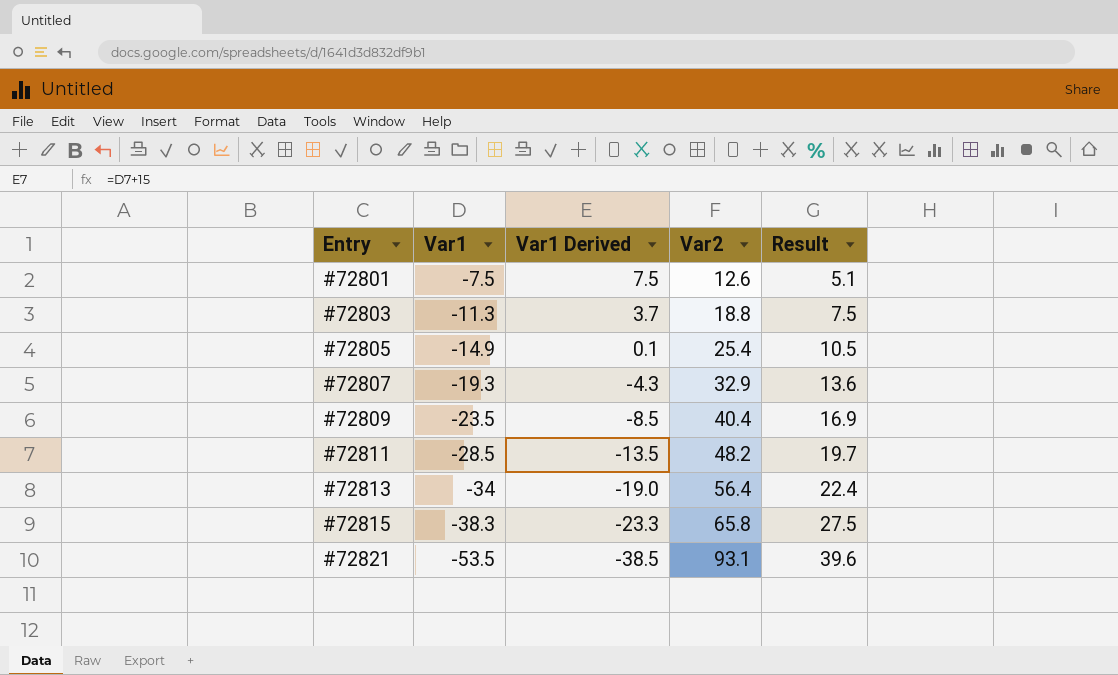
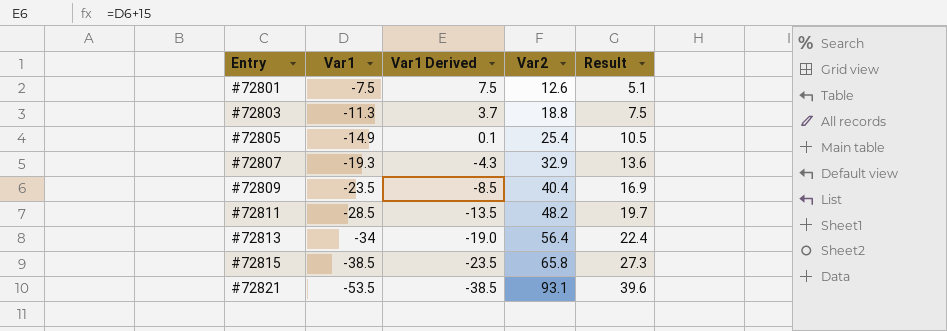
#72815 | Var1: -38.3 -> -38.5
#72815 | Var1 Derived: -23.3 -> -23.5
#72815 | Result: 27.5 -> 27.3

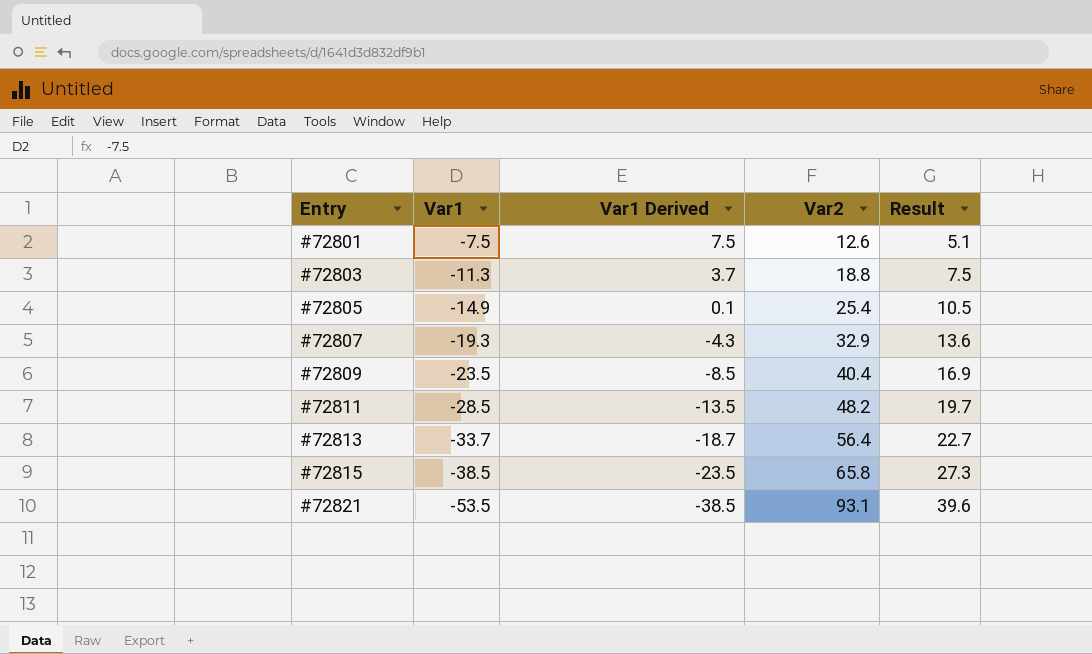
#72813 | Var1: -34 -> -33.7
#72813 | Var1 Derived: -19.0 -> -18.7
#72813 | Result: 22.4 -> 22.7

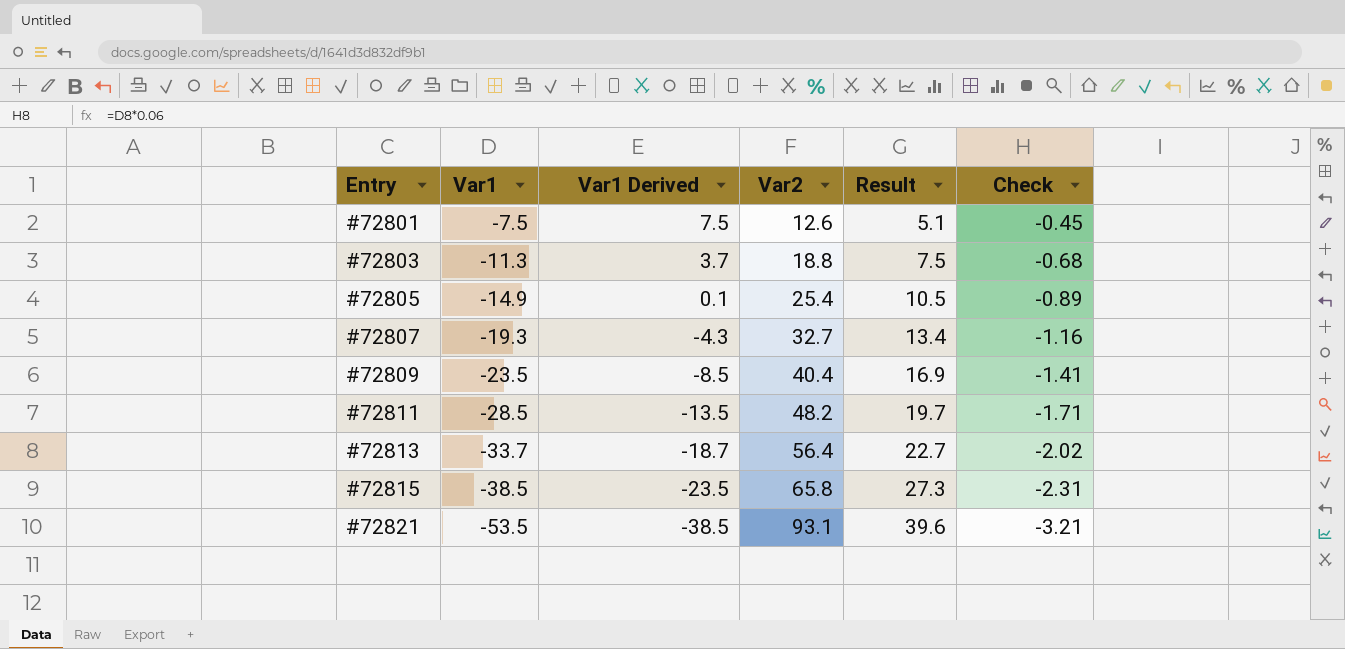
column Check | formula: none -> [Var1] * 0.06
#72807 | Var2: 32.9 -> 32.7
#72807 | Result: 13.6 -> 13.4

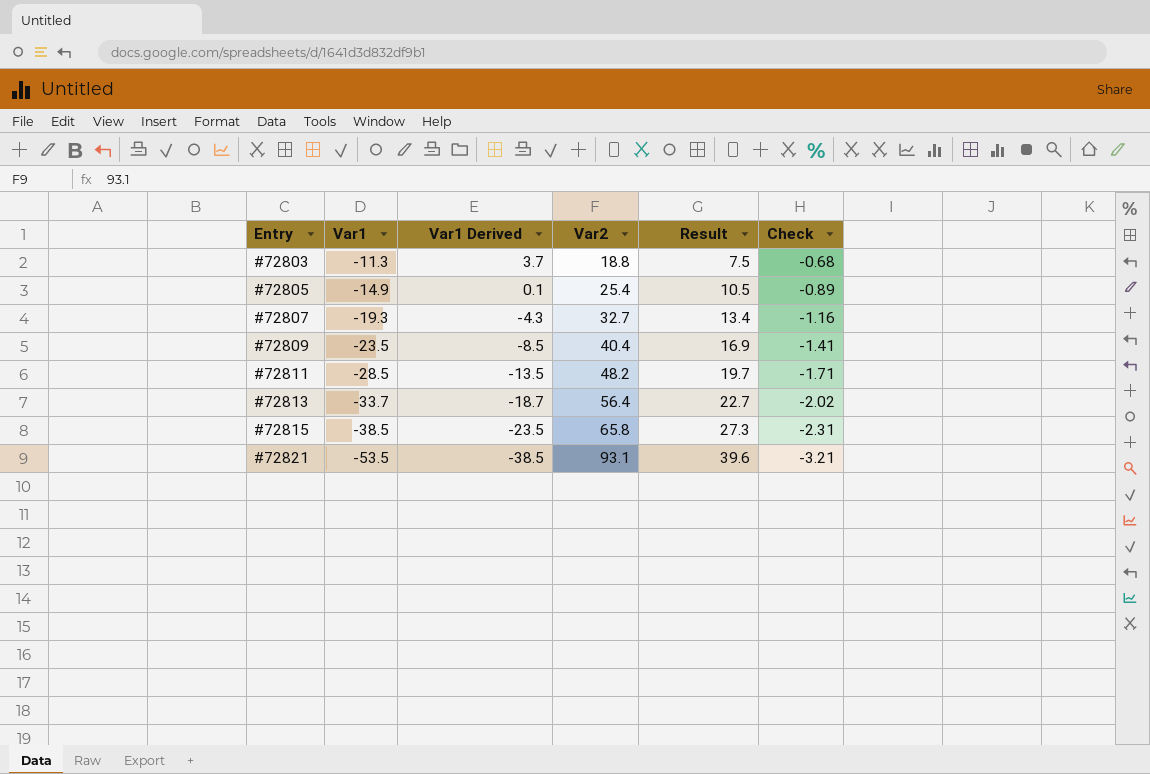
row #72801: -7.5 | 7.5 | 12.6 | 5.1 | -0.45 -> none

